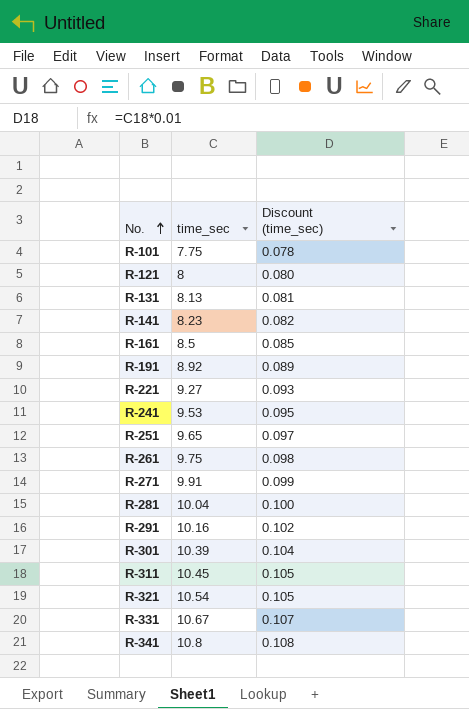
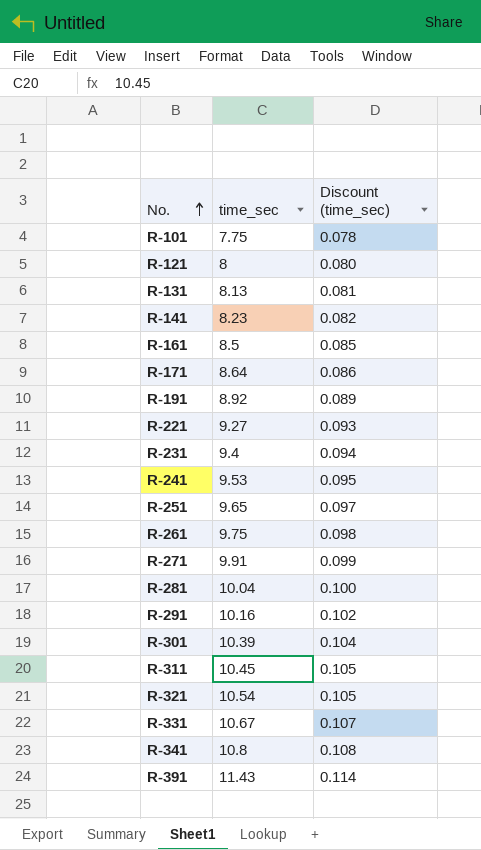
row R-171: none -> 8.64 | 0.086
row R-231: none -> 9.4 | 0.094
row R-391: none -> 11.43 | 0.114

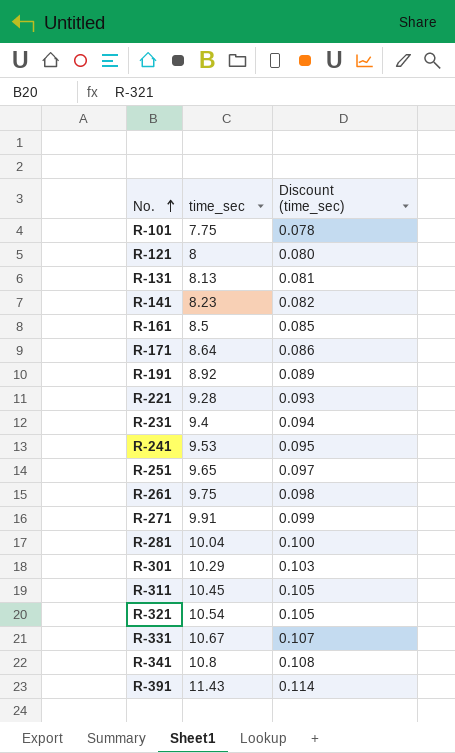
row R-291: 10.16 | 0.102 -> none
R-221 | time_sec: 9.27 -> 9.28
R-301 | time_sec: 10.39 -> 10.29
R-301 | Discount (time_sec): 0.104 -> 0.103

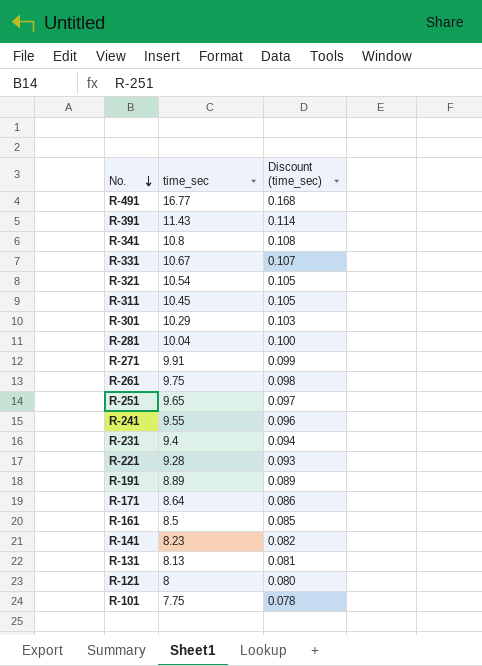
row order: No. ascending -> No. descending
row R-491: none -> 16.77 | 0.168
R-241 | time_sec: 9.53 -> 9.55
R-241 | Discount (time_sec): 0.095 -> 0.096
R-191 | time_sec: 8.92 -> 8.89

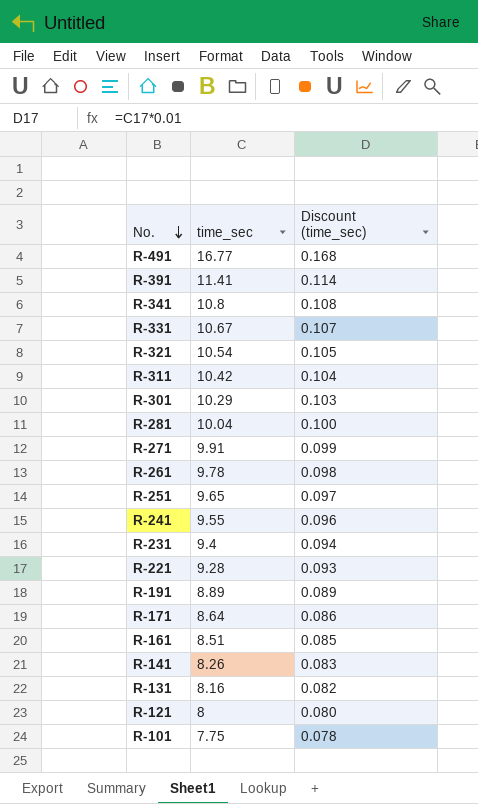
R-391 | time_sec: 11.43 -> 11.41
R-311 | time_sec: 10.45 -> 10.42
R-311 | Discount (time_sec): 0.105 -> 0.104
R-261 | time_sec: 9.75 -> 9.78
R-161 | time_sec: 8.5 -> 8.51
R-141 | time_sec: 8.23 -> 8.26
R-141 | Discount (time_sec): 0.082 -> 0.083
R-131 | time_sec: 8.13 -> 8.16
R-131 | Discount (time_sec): 0.081 -> 0.082

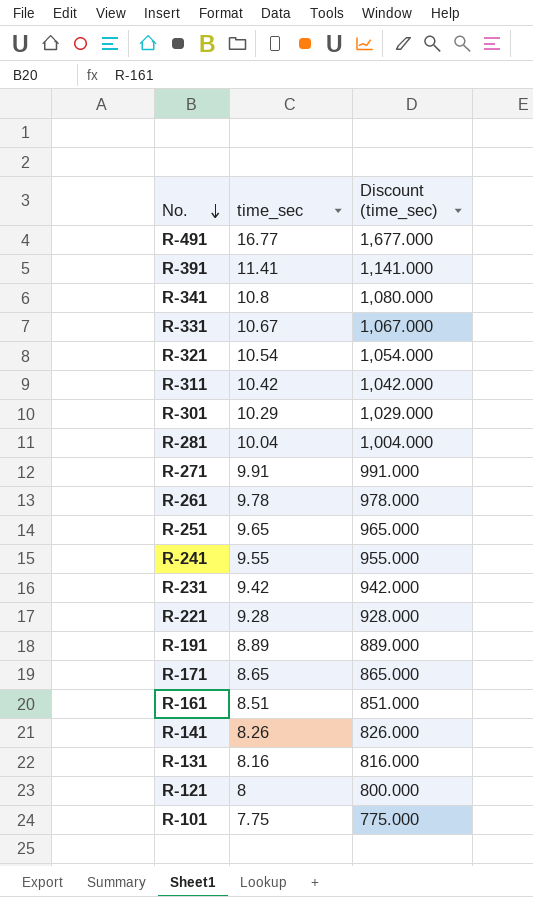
column Discount (time_sec) | formula: [time_sec] * 0.01 -> [time_sec] * 100
R-231 | time_sec: 9.4 -> 9.42
R-171 | time_sec: 8.64 -> 8.65

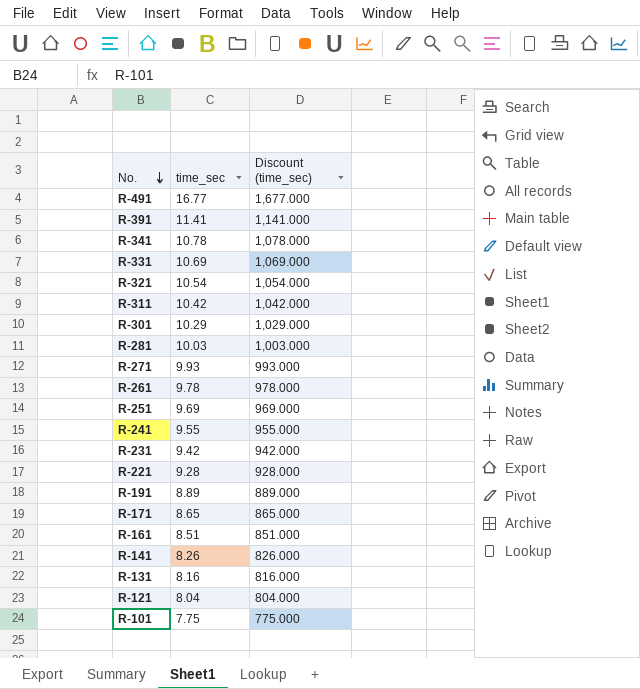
R-341 | time_sec: 10.8 -> 10.78
R-341 | Discount (time_sec): 1,080.000 -> 1,078.000
R-331 | time_sec: 10.67 -> 10.69
R-331 | Discount (time_sec): 1,067.000 -> 1,069.000
R-281 | time_sec: 10.04 -> 10.03
R-281 | Discount (time_sec): 1,004.000 -> 1,003.000
R-271 | time_sec: 9.91 -> 9.93
R-271 | Discount (time_sec): 991.000 -> 993.000
R-251 | time_sec: 9.65 -> 9.69
R-251 | Discount (time_sec): 965.000 -> 969.000
R-121 | time_sec: 8 -> 8.04
R-121 | Discount (time_sec): 800.000 -> 804.000

